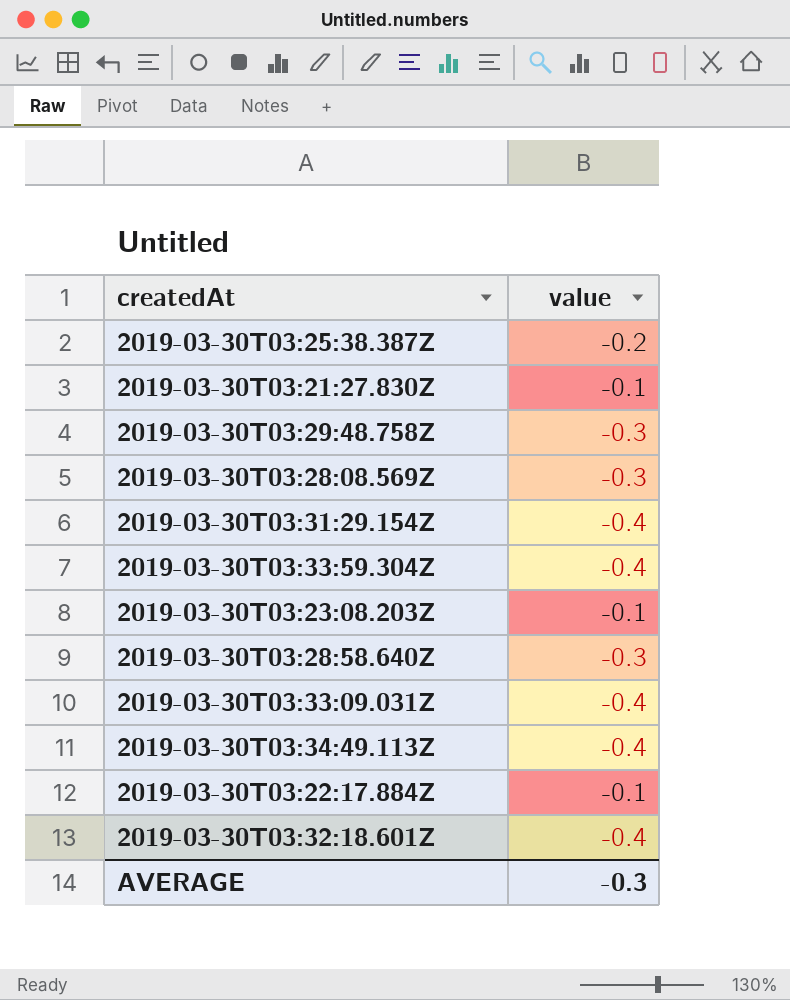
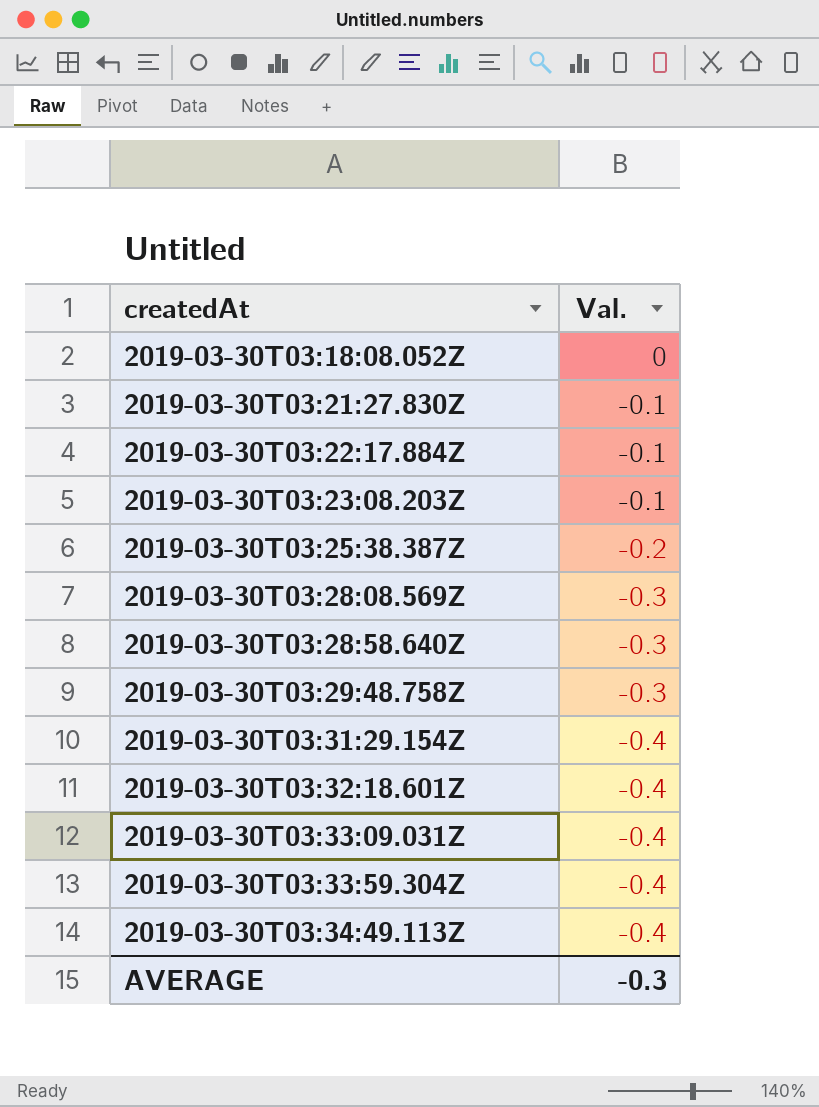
row order: none -> createdAt ascending
column name: value -> Val.
row 2019-03-30T03:18:08.052Z: none -> 0

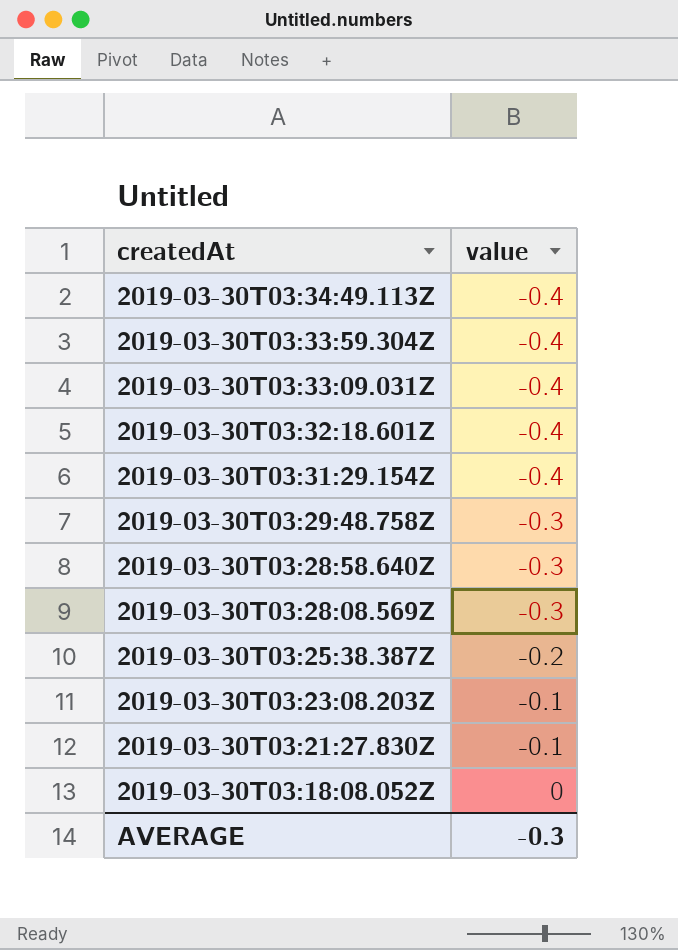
row order: createdAt ascending -> createdAt descending
column name: Val. -> value
row 2019-03-30T03:22:17.884Z: -0.1 -> none

